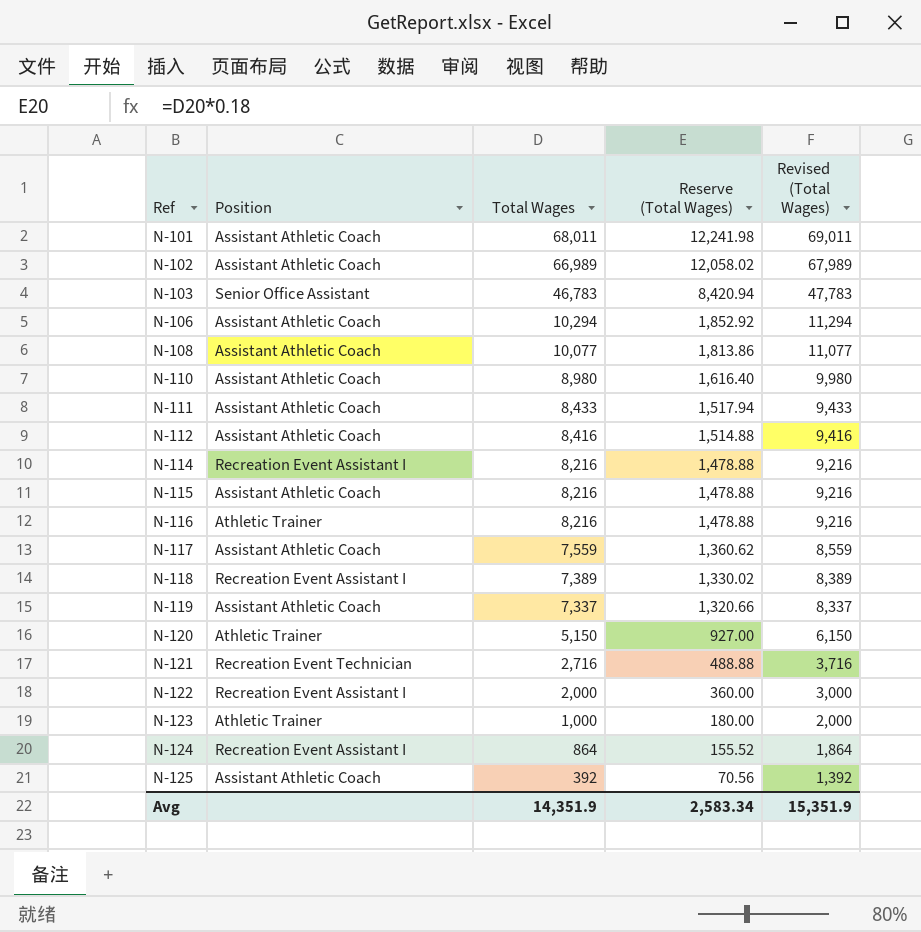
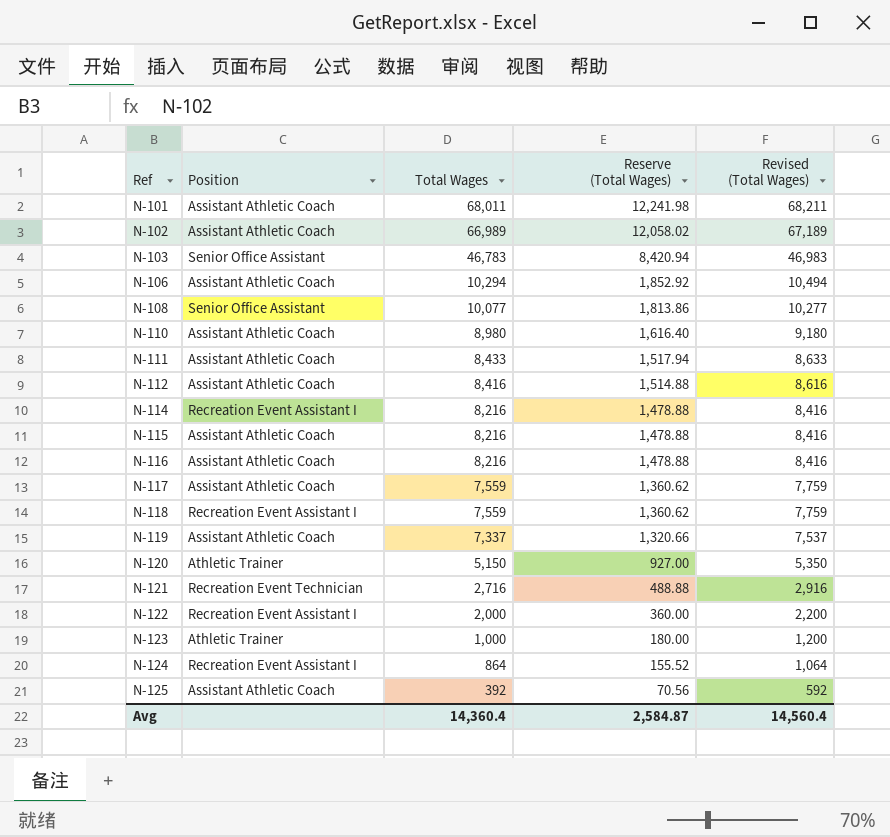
column Revised (Total Wages) | formula: [Total Wages] + 1000 -> [Total Wages] + 200
N-108 | Position: Assistant Athletic Coach -> Senior Office Assistant
N-116 | Position: Athletic Trainer -> Assistant Athletic Coach
N-118 | Total Wages: 7,389 -> 7,559
N-118 | Reserve (Total Wages): 1,330.02 -> 1,360.62
Avg | Total Wages: 14,351.9 -> 14,360.4
Avg | Reserve (Total Wages): 2,583.34 -> 2,584.87
Avg | Revised (Total Wages): 15,351.9 -> 14,560.4

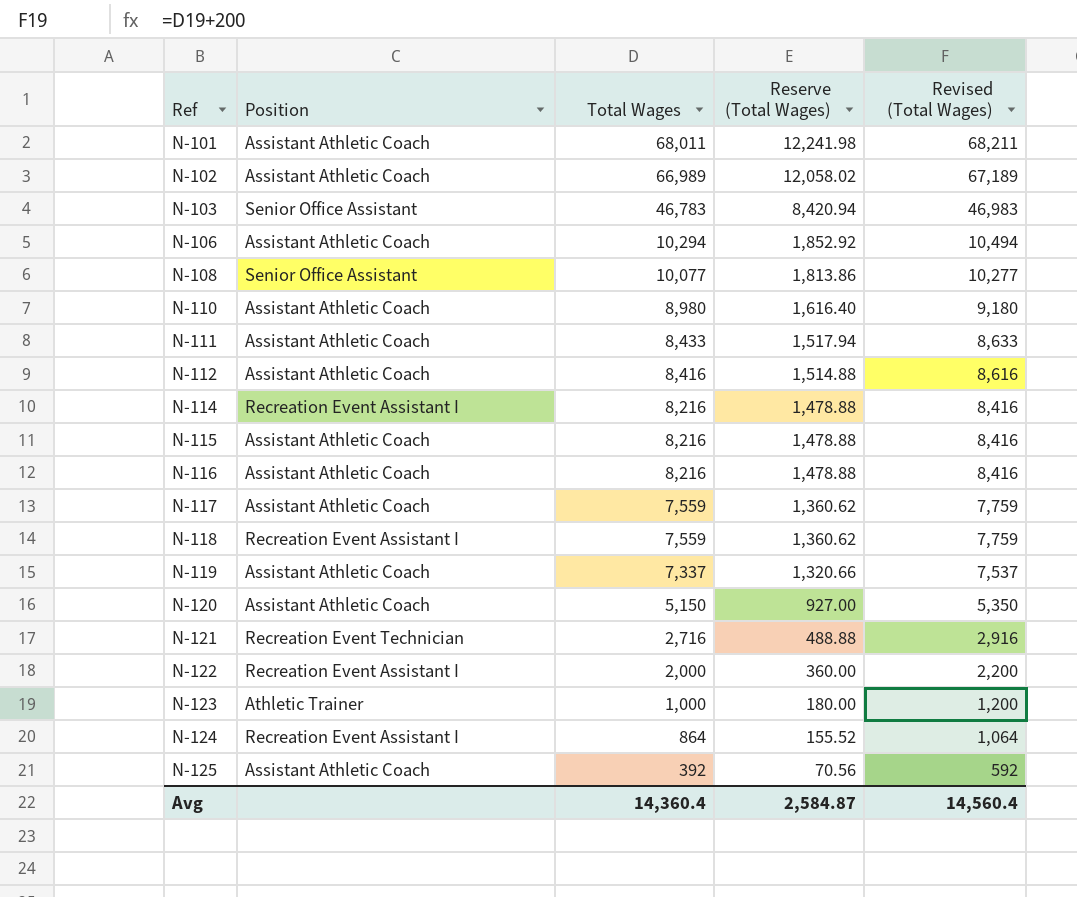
N-120 | Position: Athletic Trainer -> Assistant Athletic Coach

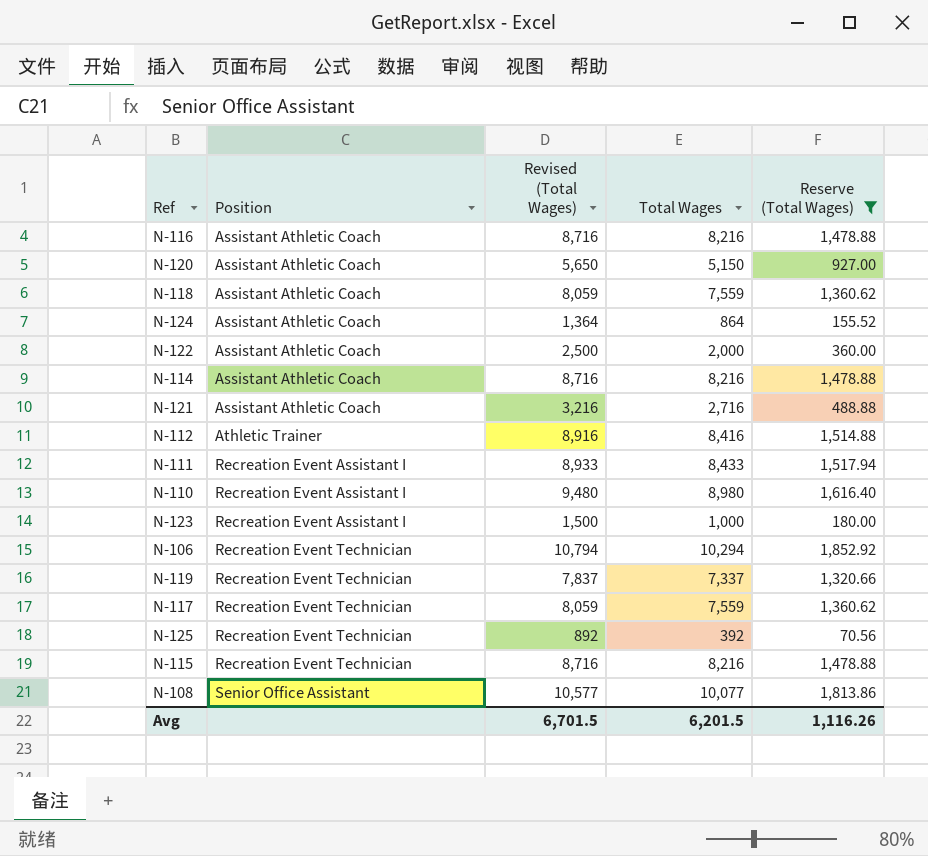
filter: none -> Reserve (Total Wages) <= 1,852.92
row order: Ref ascending -> Position ascending
column Revised (Total Wages) | formula: [Total Wages] + 200 -> [Total Wages] + 500
column Revised (Total Wages) | position: 5 -> 3
N-118 | Position: Recreation Event Assistant I -> Assistant Athletic Coach
N-124 | Position: Recreation Event Assistant I -> Assistant Athletic Coach
N-122 | Position: Recreation Event Assistant I -> Assistant Athletic Coach
N-114 | Position: Recreation Event Assistant I -> Assistant Athletic Coach
N-121 | Position: Recreation Event Technician -> Assistant Athletic Coach
N-112 | Position: Assistant Athletic Coach -> Athletic Trainer
N-111 | Position: Assistant Athletic Coach -> Recreation Event Assistant I
N-110 | Position: Assistant Athletic Coach -> Recreation Event Assistant I
N-123 | Position: Athletic Trainer -> Recreation Event Assistant I
N-106 | Position: Assistant Athletic Coach -> Recreation Event Technician
N-119 | Position: Assistant Athletic Coach -> Recreation Event Technician
N-117 | Position: Assistant Athletic Coach -> Recreation Event Technician
N-125 | Position: Assistant Athletic Coach -> Recreation Event Technician
N-115 | Position: Assistant Athletic Coach -> Recreation Event Technician
Avg | Revised (Total Wages): 14,560.4 -> 6,701.5
Avg | Total Wages: 14,360.4 -> 6,201.5
Avg | Reserve (Total Wages): 2,584.87 -> 1,116.26

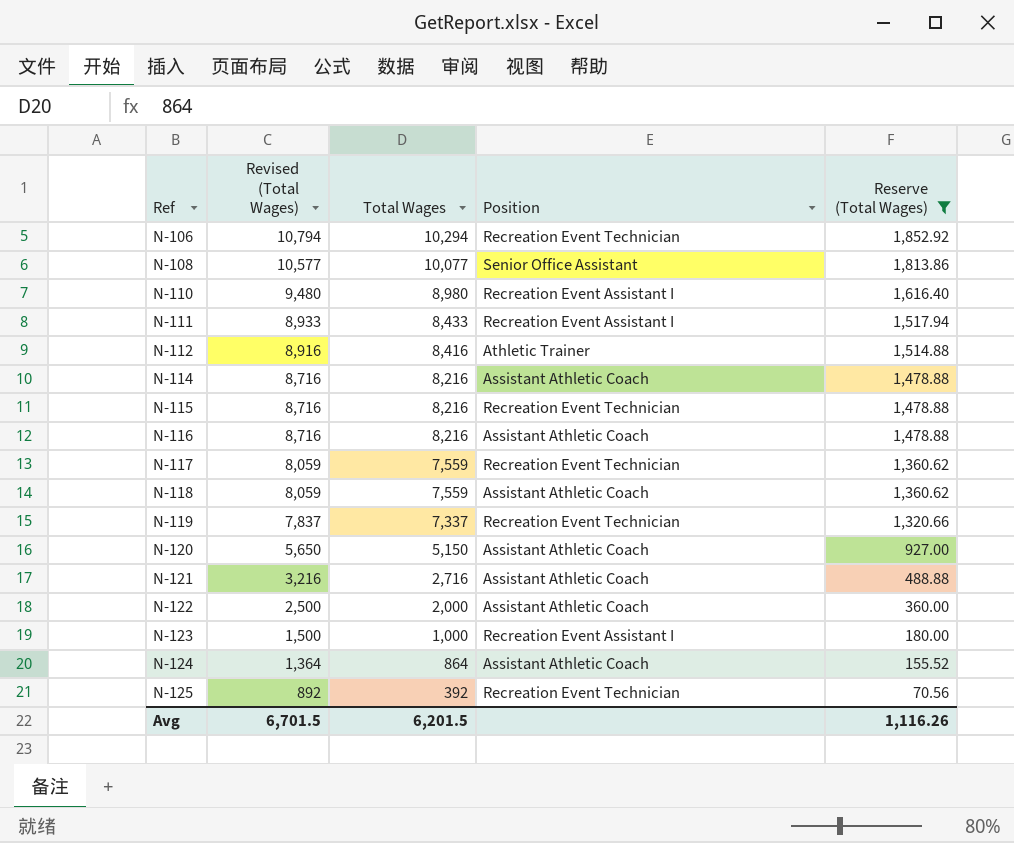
row order: Position ascending -> Ref ascending
column Position | position: 2 -> 4

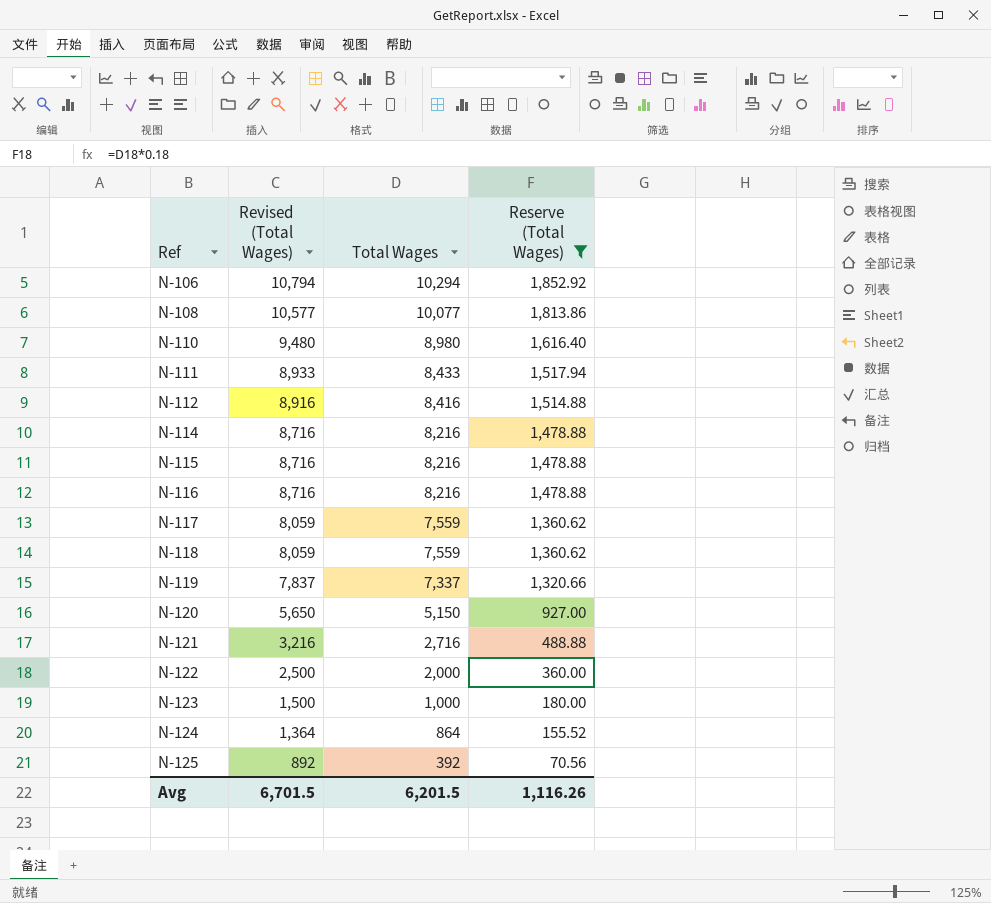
column Position | position: 4 -> none

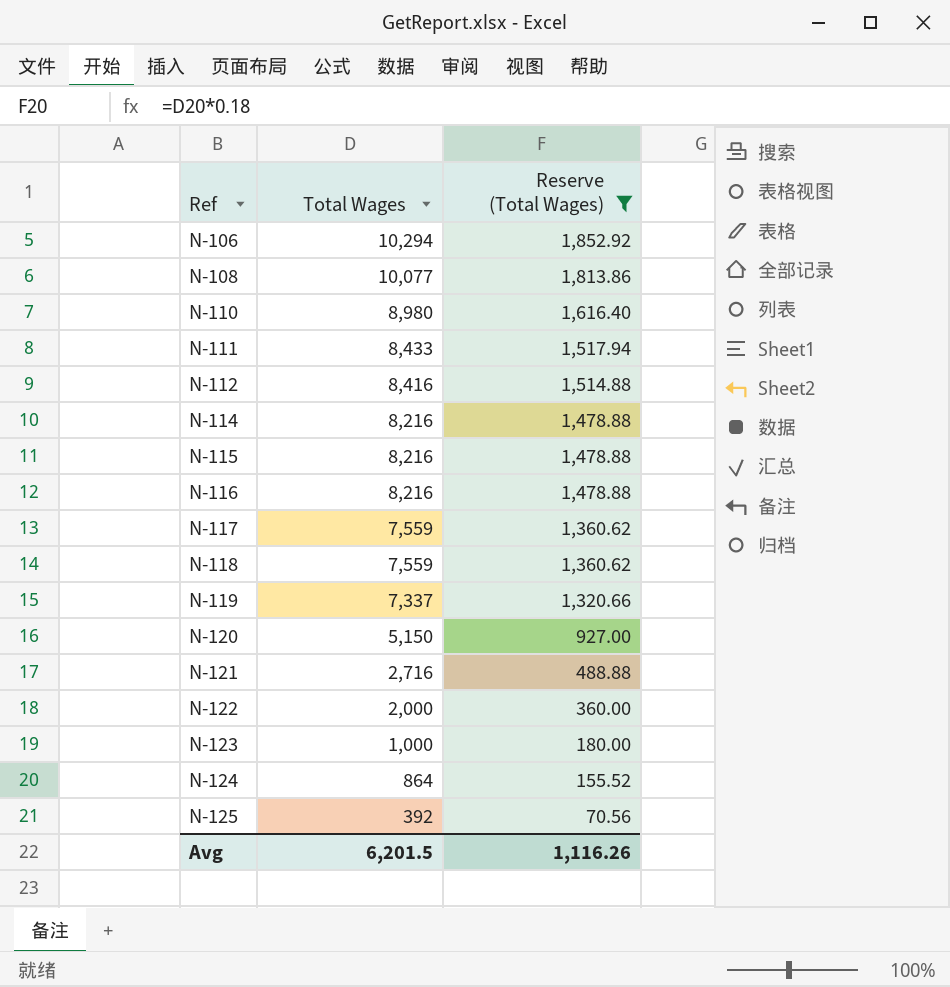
column Revised (Total Wages) | formula: [Total Wages] + 500 -> none

